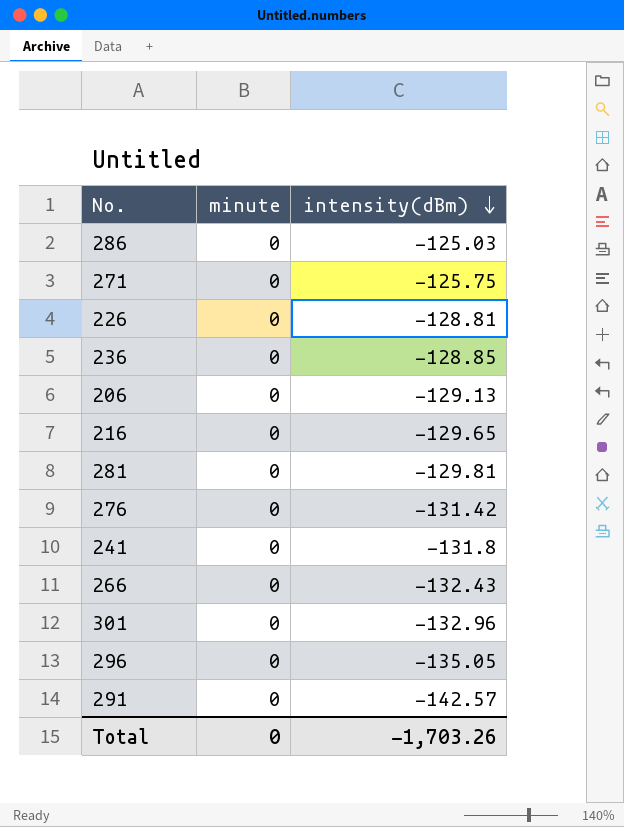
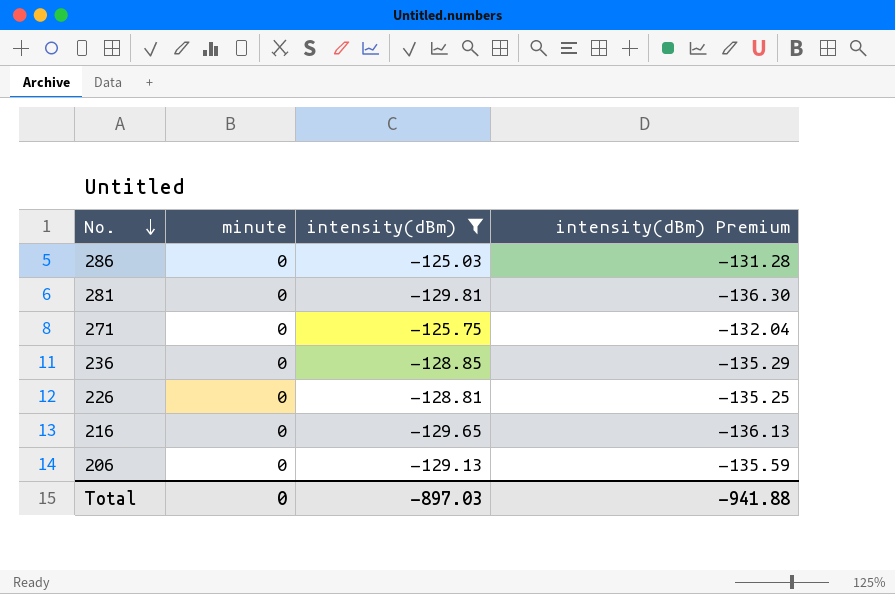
filter: none -> intensity(dBm) >= -129.81
row order: intensity(dBm) descending -> No. descending
column intensity(dBm) Premium | formula: none -> [intensity(dBm)] * 1.05
Total | intensity(dBm): -1,703.26 -> -897.03

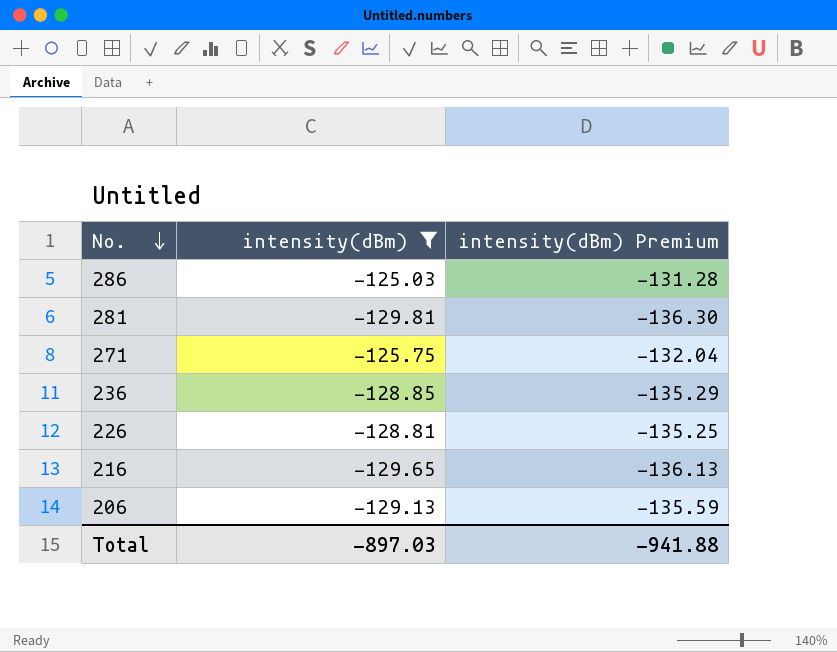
column minute | position: 2 -> none

